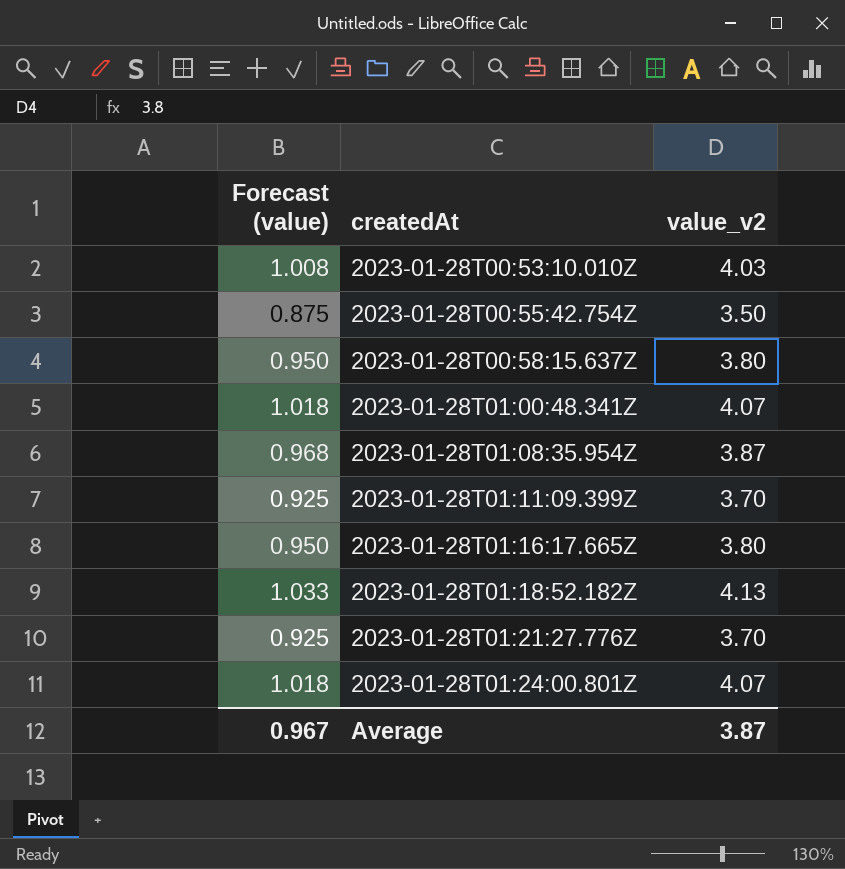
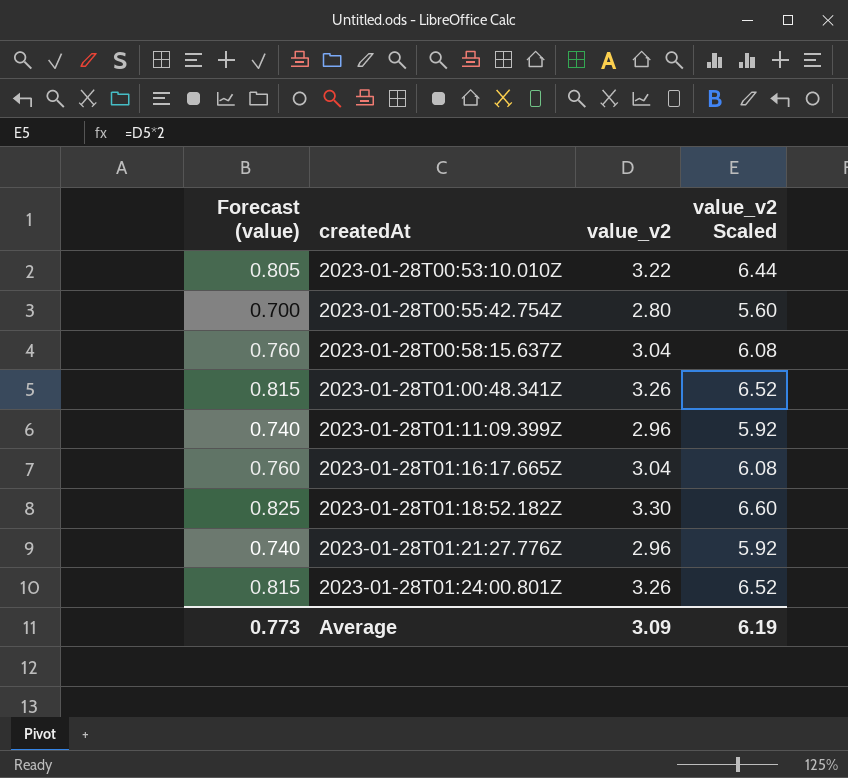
column value_v2 Scaled | formula: none -> [value_v2] * 2
row 2023-01-28T01:08:35.954Z: 0.968 | 3.87 -> none
2023-01-28T00:53:10.010Z | Forecast (value): 1.008 -> 0.805
2023-01-28T00:53:10.010Z | value_v2: 4.03 -> 3.22
2023-01-28T00:55:42.754Z | Forecast (value): 0.875 -> 0.700
2023-01-28T00:55:42.754Z | value_v2: 3.50 -> 2.80
2023-01-28T00:58:15.637Z | Forecast (value): 0.950 -> 0.760
2023-01-28T00:58:15.637Z | value_v2: 3.80 -> 3.04
2023-01-28T01:00:48.341Z | Forecast (value): 1.018 -> 0.815
2023-01-28T01:00:48.341Z | value_v2: 4.07 -> 3.26
2023-01-28T01:11:09.399Z | Forecast (value): 0.925 -> 0.740
2023-01-28T01:11:09.399Z | value_v2: 3.70 -> 2.96
2023-01-28T01:16:17.665Z | Forecast (value): 0.950 -> 0.760
2023-01-28T01:16:17.665Z | value_v2: 3.80 -> 3.04
2023-01-28T01:18:52.182Z | Forecast (value): 1.033 -> 0.825
2023-01-28T01:18:52.182Z | value_v2: 4.13 -> 3.30
2023-01-28T01:21:27.776Z | Forecast (value): 0.925 -> 0.740
2023-01-28T01:21:27.776Z | value_v2: 3.70 -> 2.96
2023-01-28T01:24:00.801Z | Forecast (value): 1.018 -> 0.815
2023-01-28T01:24:00.801Z | value_v2: 4.07 -> 3.26
Average | Forecast (value): 0.967 -> 0.773
Average | value_v2: 3.87 -> 3.09

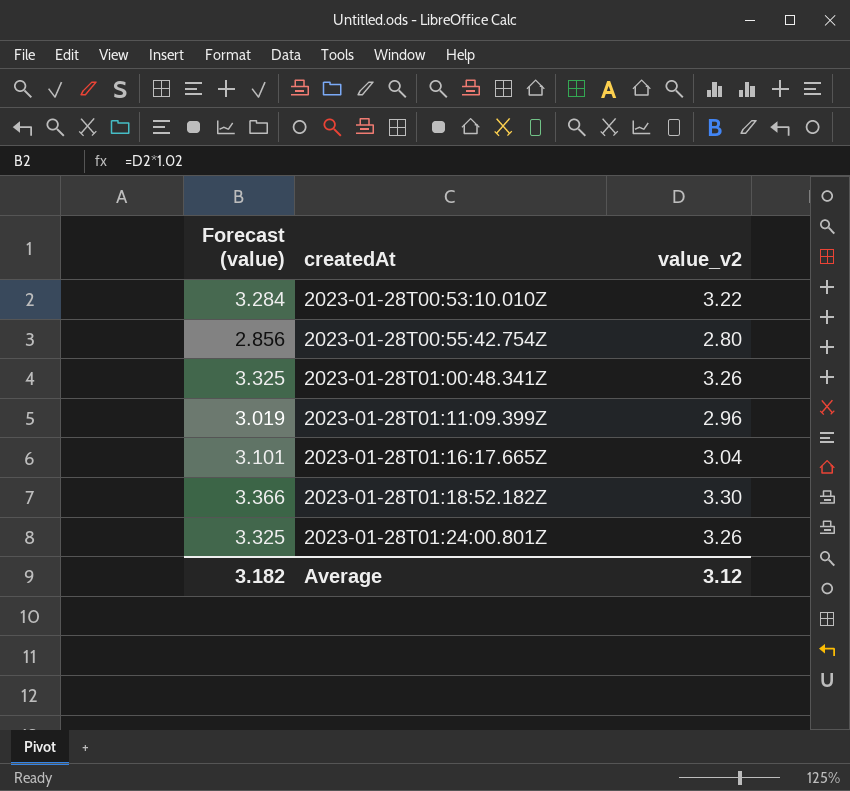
column value_v2 Scaled | formula: [value_v2] * 2 -> none
column Forecast (value) | formula: [value_v2] * 0.25 -> [value_v2] * 1.02
row 2023-01-28T00:58:15.637Z: 0.760 | 3.04 | 6.08 -> none
row 2023-01-28T01:21:27.776Z: 0.740 | 2.96 | 5.92 -> none
Average | Forecast (value): 0.773 -> 3.182
Average | value_v2: 3.09 -> 3.12

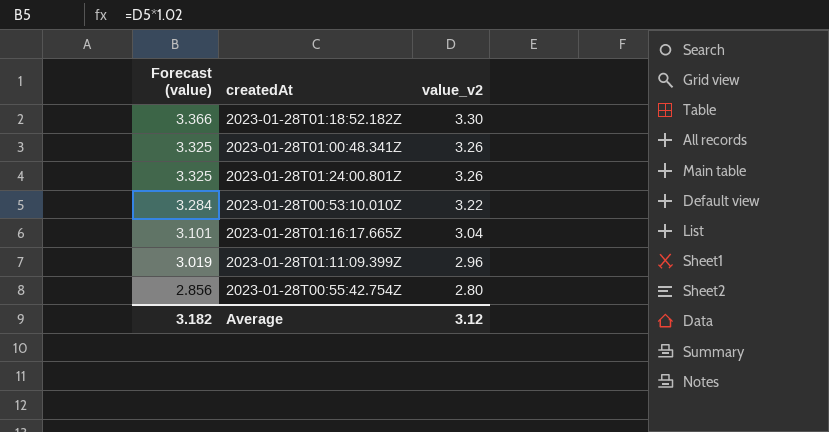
row order: createdAt ascending -> Forecast (value) descending

